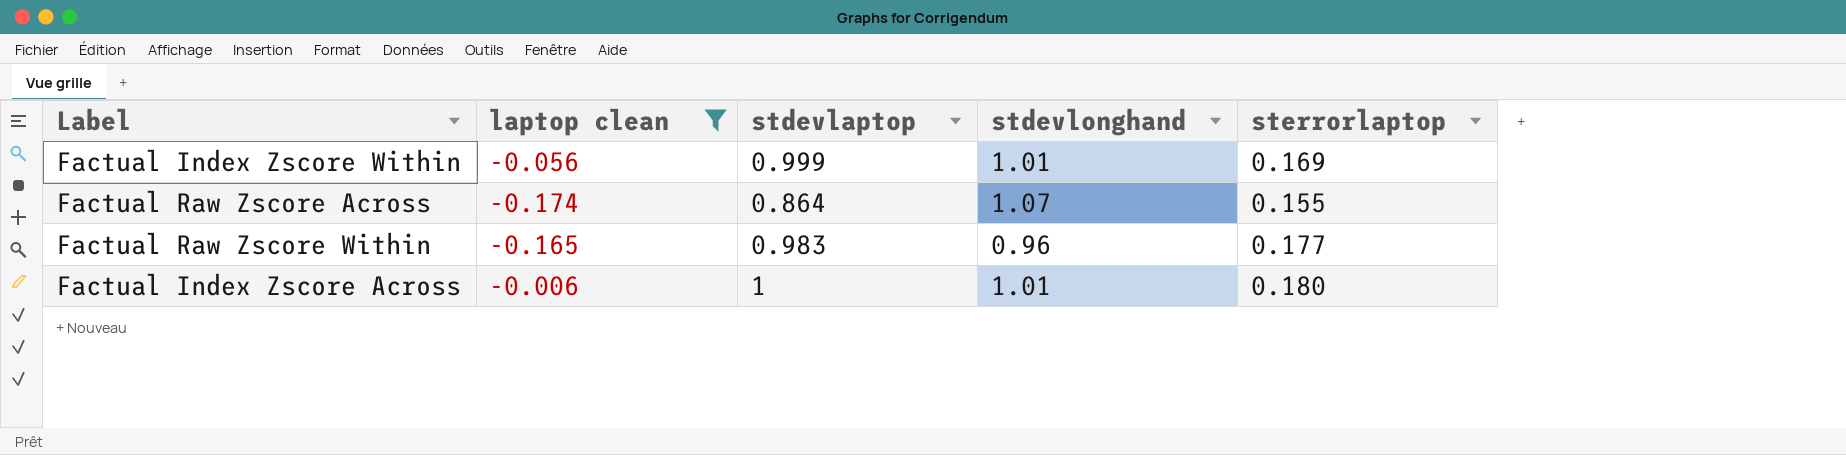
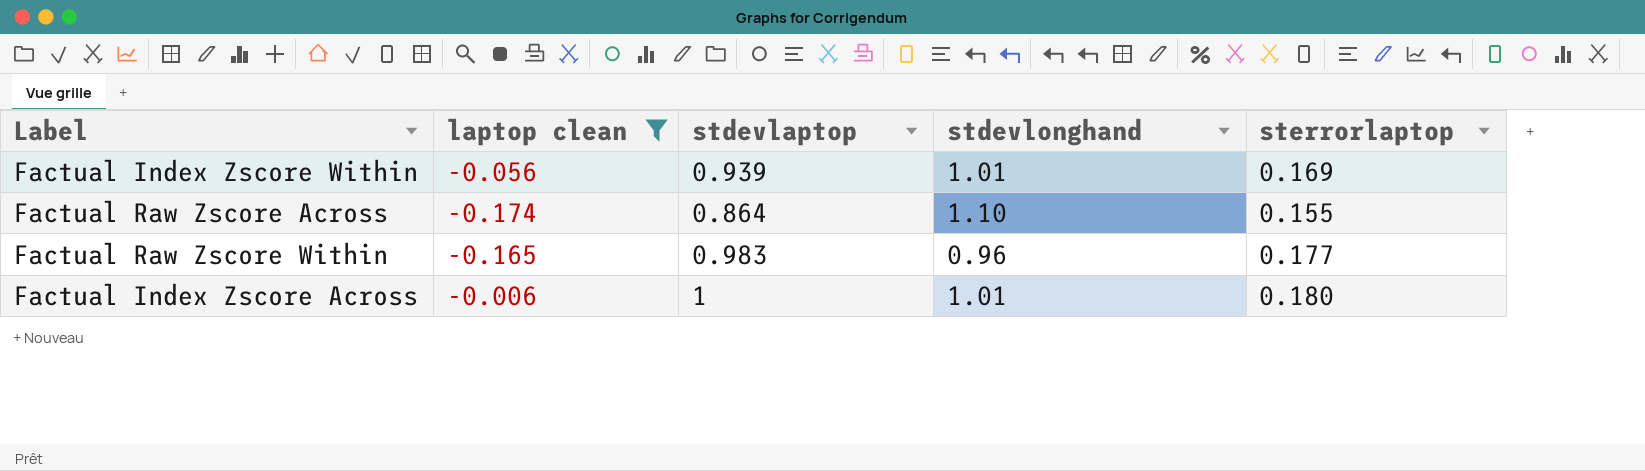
Factual Index Zscore Within | stdevlaptop: 0.999 -> 0.939
Factual Raw Zscore Across | stdevlonghand: 1.07 -> 1.10

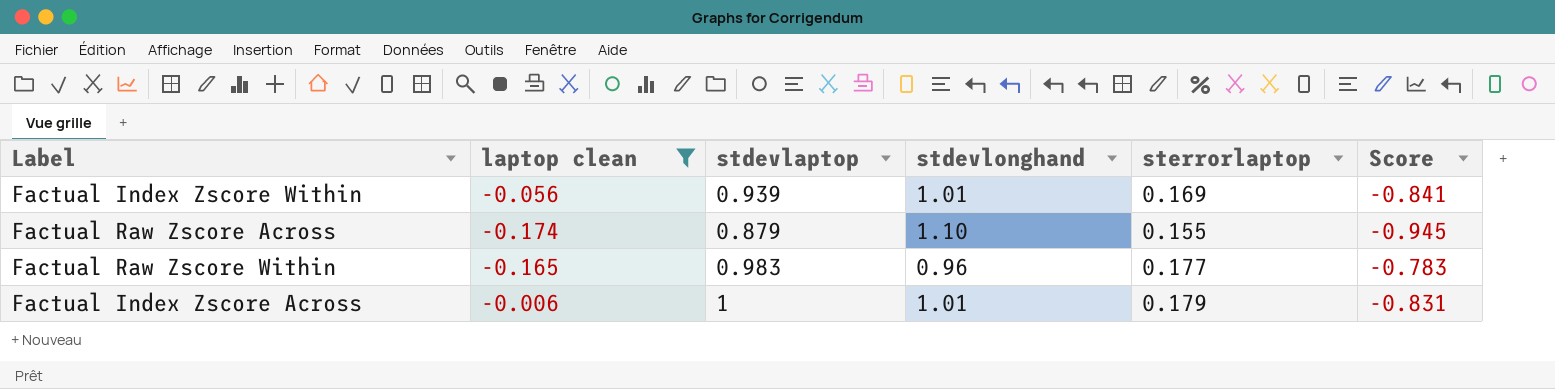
column Score | formula: none -> [sterrorlaptop] - [stdevlonghand]
Factual Raw Zscore Across | stdevlaptop: 0.864 -> 0.879
Factual Index Zscore Across | sterrorlaptop: 0.180 -> 0.179

